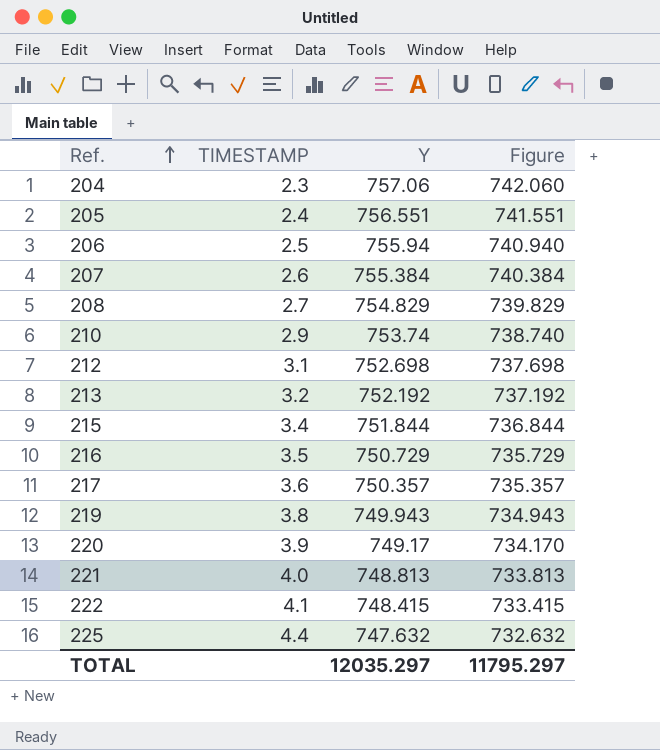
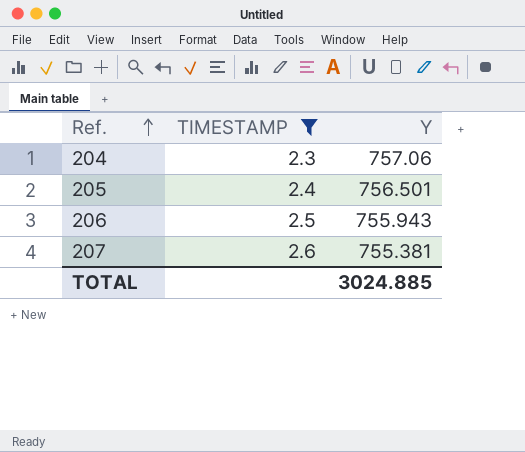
filter: none -> TIMESTAMP <= 2.6
column Figure | formula: [Y] - 15 -> none
205 | Y: 756.551 -> 756.501
206 | Y: 755.94 -> 755.943
207 | Y: 755.384 -> 755.381
TOTAL | Y: 12035.297 -> 3024.885

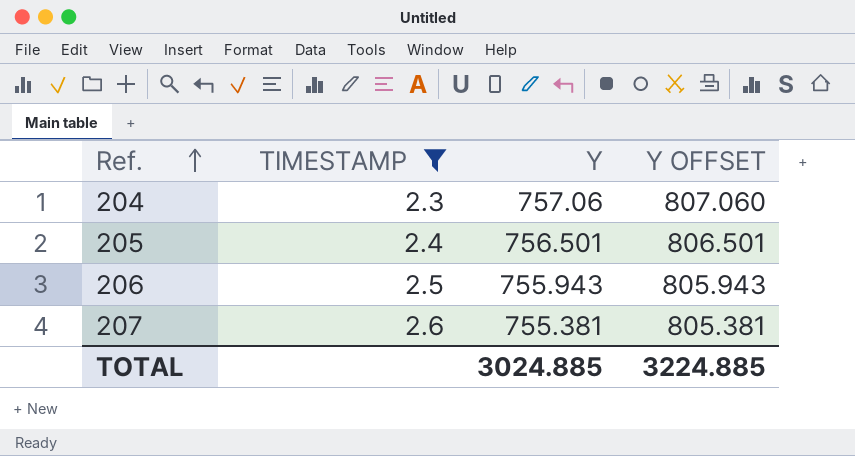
column Y OFFSET | formula: none -> [Y] + 50

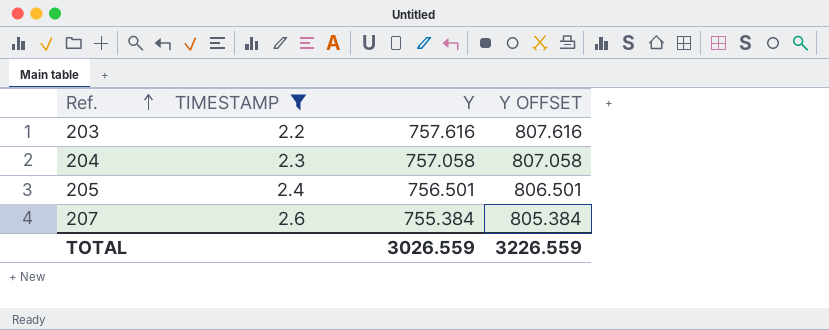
row 206: 2.5 | 755.943 | 805.943 -> none
row 203: none -> 2.2 | 757.616 | 807.616
204 | Y: 757.06 -> 757.058
204 | Y OFFSET: 807.060 -> 807.058
207 | Y: 755.381 -> 755.384
207 | Y OFFSET: 805.381 -> 805.384
TOTAL | Y: 3024.885 -> 3026.559
TOTAL | Y OFFSET: 3224.885 -> 3226.559

